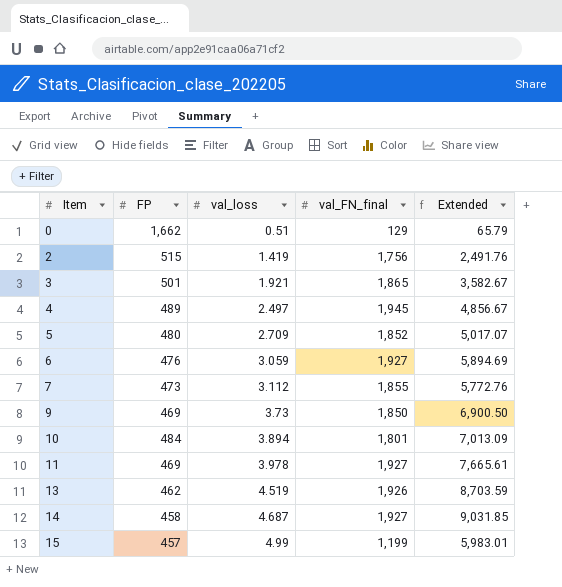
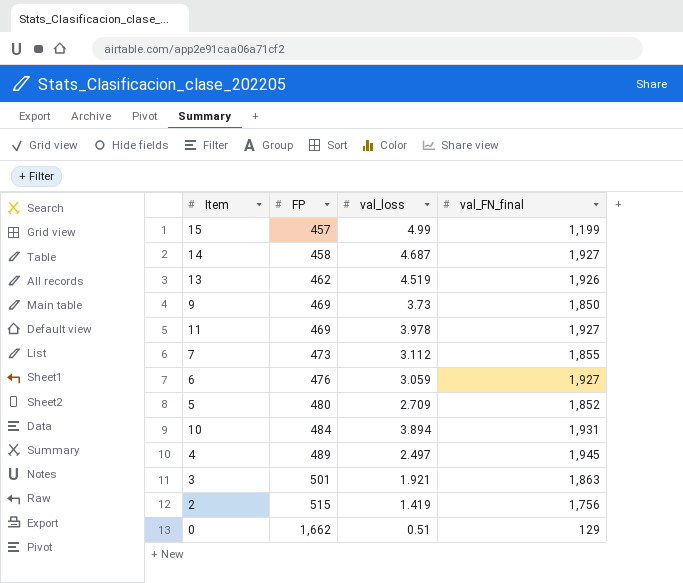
row order: Item ascending -> FP ascending
column Extended | formula: [val_loss] * [val_FN_final] -> none
10 | val_FN_final: 1,801 -> 1,931
3 | val_FN_final: 1,865 -> 1,863

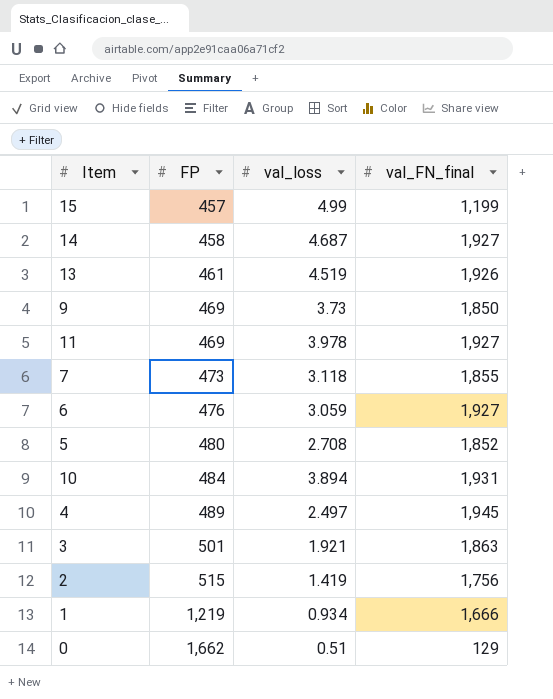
13 | FP: 462 -> 461
7 | val_loss: 3.112 -> 3.118
5 | val_loss: 2.709 -> 2.708
row 1: none -> 1,219 | 0.934 | 1,666

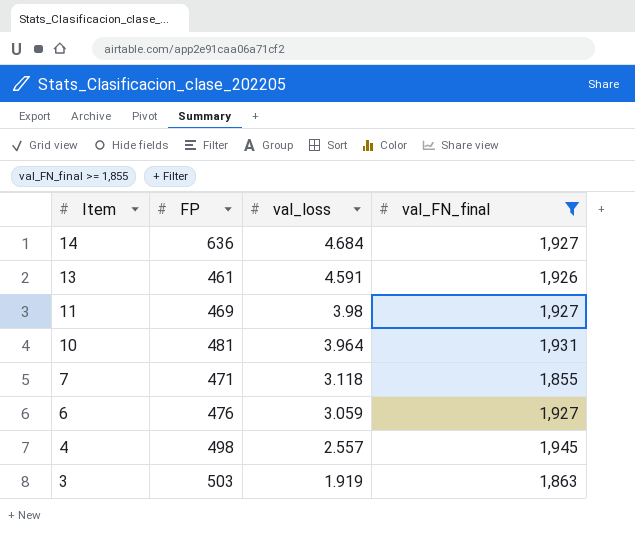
filter: none -> val_FN_final >= 1,855
row order: FP ascending -> Item descending
14 | FP: 458 -> 636
14 | val_loss: 4.687 -> 4.684
13 | val_loss: 4.519 -> 4.591
11 | val_loss: 3.978 -> 3.98
10 | FP: 484 -> 481
10 | val_loss: 3.894 -> 3.964
7 | FP: 473 -> 471
4 | FP: 489 -> 498
4 | val_loss: 2.497 -> 2.557
3 | FP: 501 -> 503
3 | val_loss: 1.921 -> 1.919

